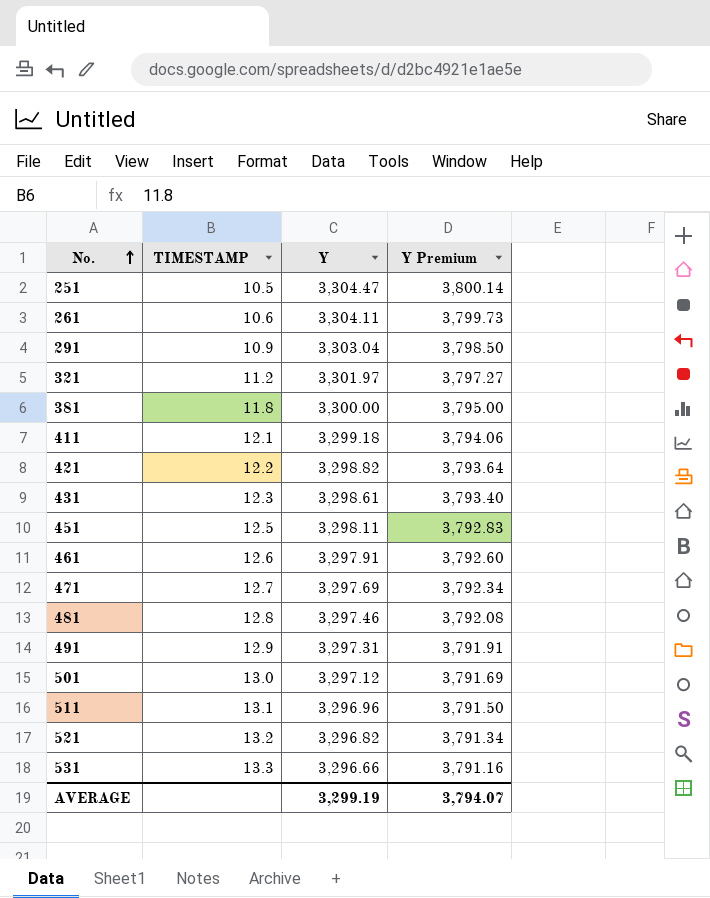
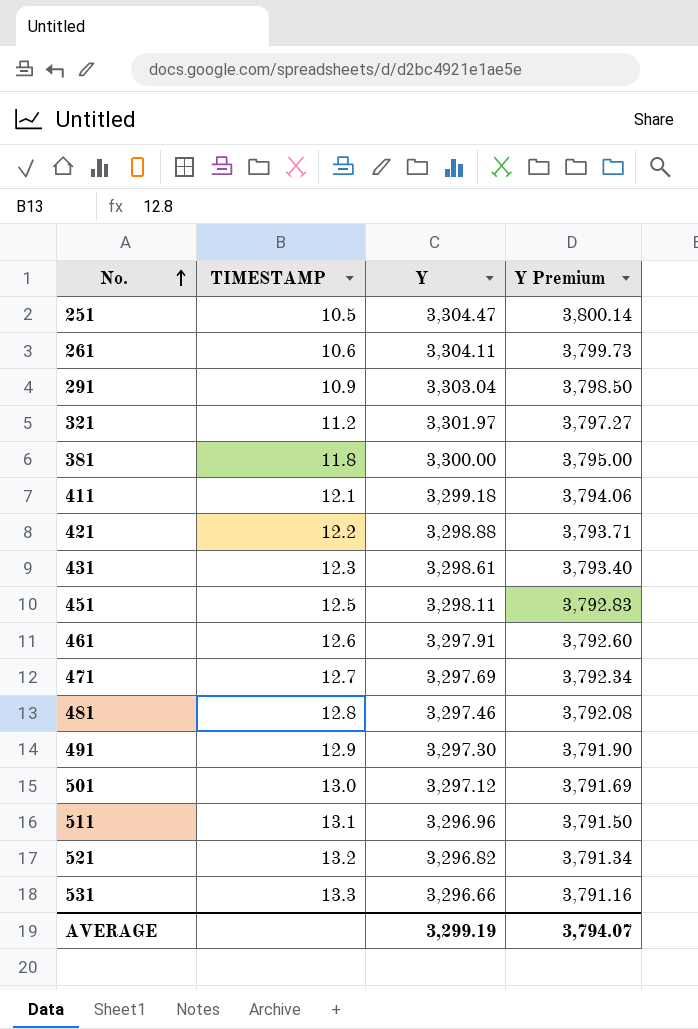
421 | Y: 3,298.82 -> 3,298.88
421 | Y Premium: 3,793.64 -> 3,793.71
491 | Y: 3,297.31 -> 3,297.30
491 | Y Premium: 3,791.91 -> 3,791.90

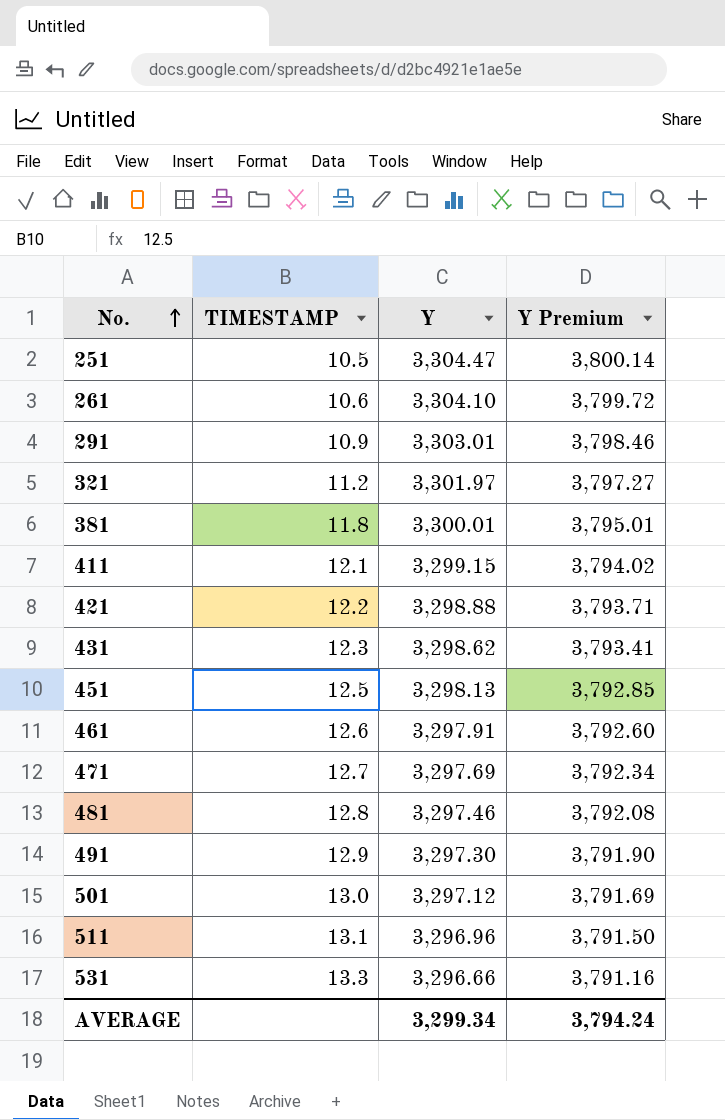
row 521: 13.2 | 3,296.82 | 3,791.34 -> none
261 | Y: 3,304.11 -> 3,304.10
261 | Y Premium: 3,799.73 -> 3,799.72
291 | Y: 3,303.04 -> 3,303.01
291 | Y Premium: 3,798.50 -> 3,798.46
381 | Y: 3,300.00 -> 3,300.01
381 | Y Premium: 3,795.00 -> 3,795.01
411 | Y: 3,299.18 -> 3,299.15
411 | Y Premium: 3,794.06 -> 3,794.02
431 | Y: 3,298.61 -> 3,298.62
431 | Y Premium: 3,793.40 -> 3,793.41
451 | Y: 3,298.11 -> 3,298.13
451 | Y Premium: 3,792.83 -> 3,792.85
AVERAGE | Y: 3,299.19 -> 3,299.34
AVERAGE | Y Premium: 3,794.07 -> 3,794.24

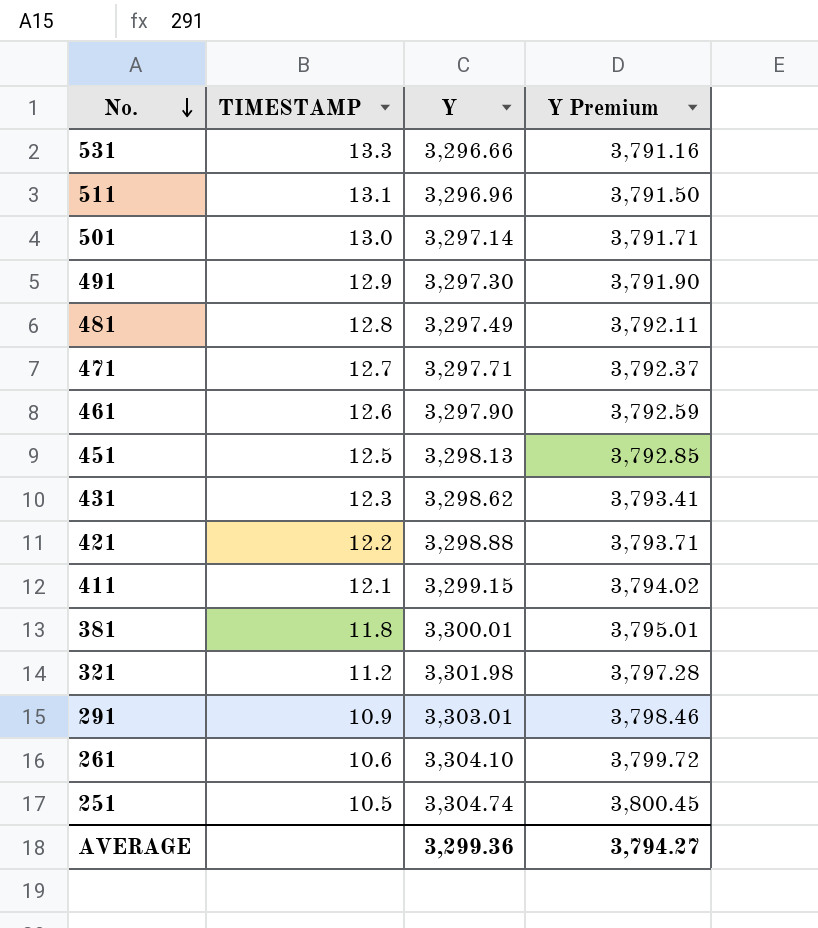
row order: No. ascending -> No. descending
501 | Y: 3,297.12 -> 3,297.14
501 | Y Premium: 3,791.69 -> 3,791.71
481 | Y: 3,297.46 -> 3,297.49
481 | Y Premium: 3,792.08 -> 3,792.11
471 | Y: 3,297.69 -> 3,297.71
471 | Y Premium: 3,792.34 -> 3,792.37
461 | Y: 3,297.91 -> 3,297.90
461 | Y Premium: 3,792.60 -> 3,792.59
321 | Y: 3,301.97 -> 3,301.98
321 | Y Premium: 3,797.27 -> 3,797.28
251 | Y: 3,304.47 -> 3,304.74
251 | Y Premium: 3,800.14 -> 3,800.45
AVERAGE | Y: 3,299.34 -> 3,299.36
AVERAGE | Y Premium: 3,794.24 -> 3,794.27

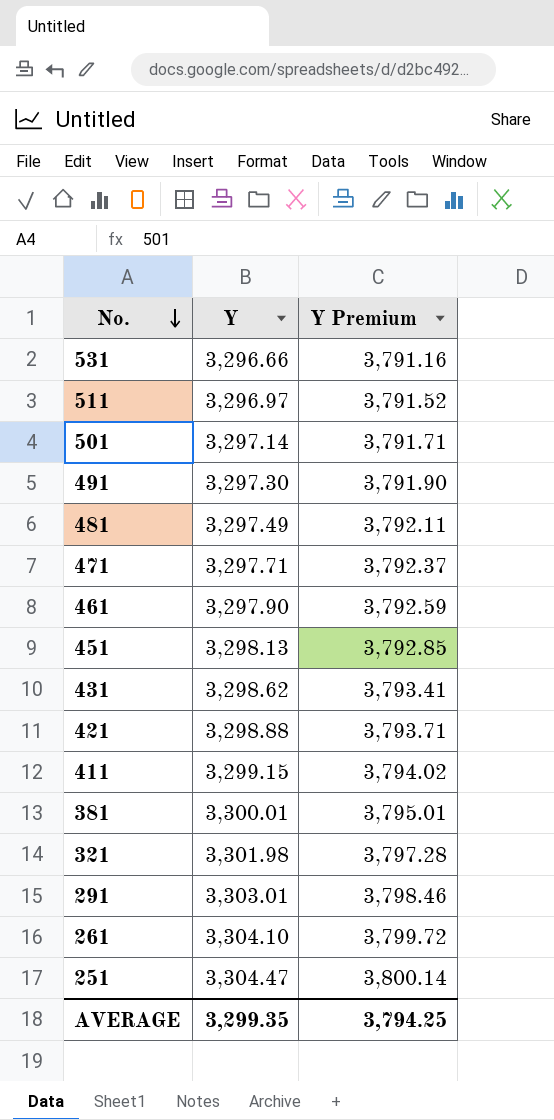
column TIMESTAMP | position: 2 -> none
511 | Y: 3,296.96 -> 3,296.97
511 | Y Premium: 3,791.50 -> 3,791.52
251 | Y: 3,304.74 -> 3,304.47
251 | Y Premium: 3,800.45 -> 3,800.14
AVERAGE | Y: 3,299.36 -> 3,299.35
AVERAGE | Y Premium: 3,794.27 -> 3,794.25

